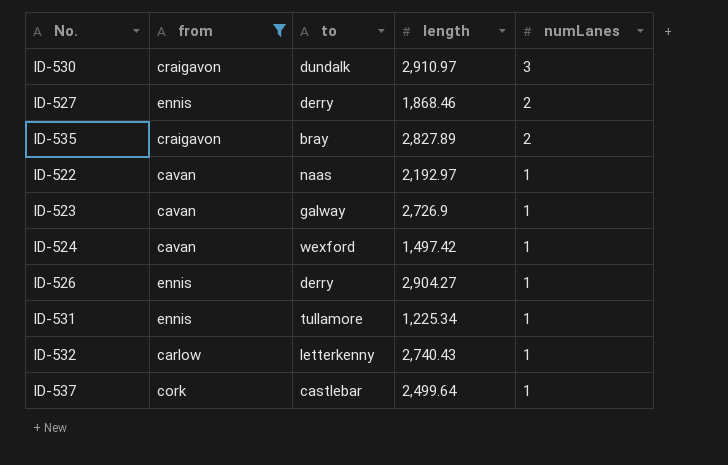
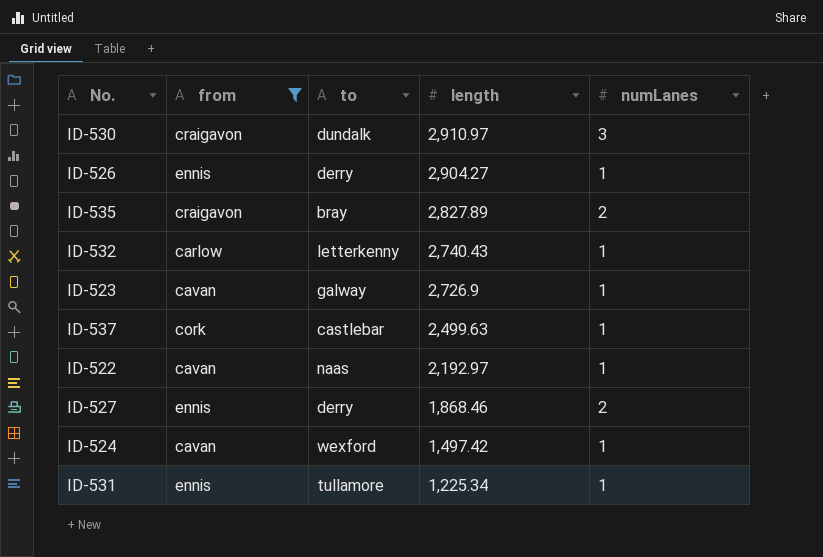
row order: numLanes descending -> length descending
ID-537 | length: 2,499.64 -> 2,499.63

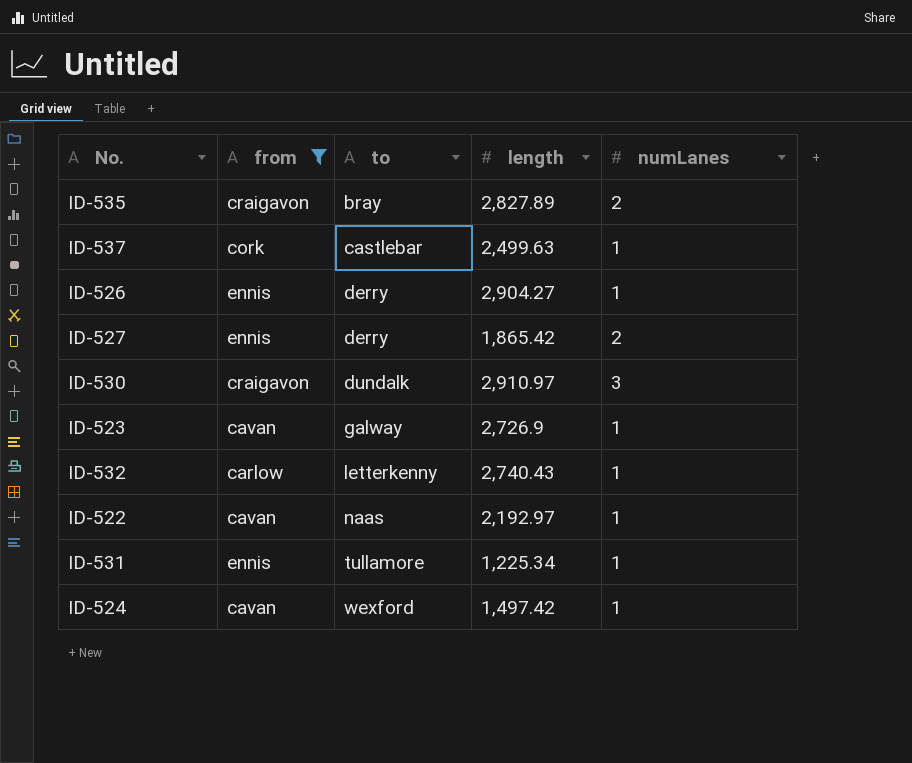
row order: length descending -> to ascending
ID-527 | length: 1,868.46 -> 1,865.42

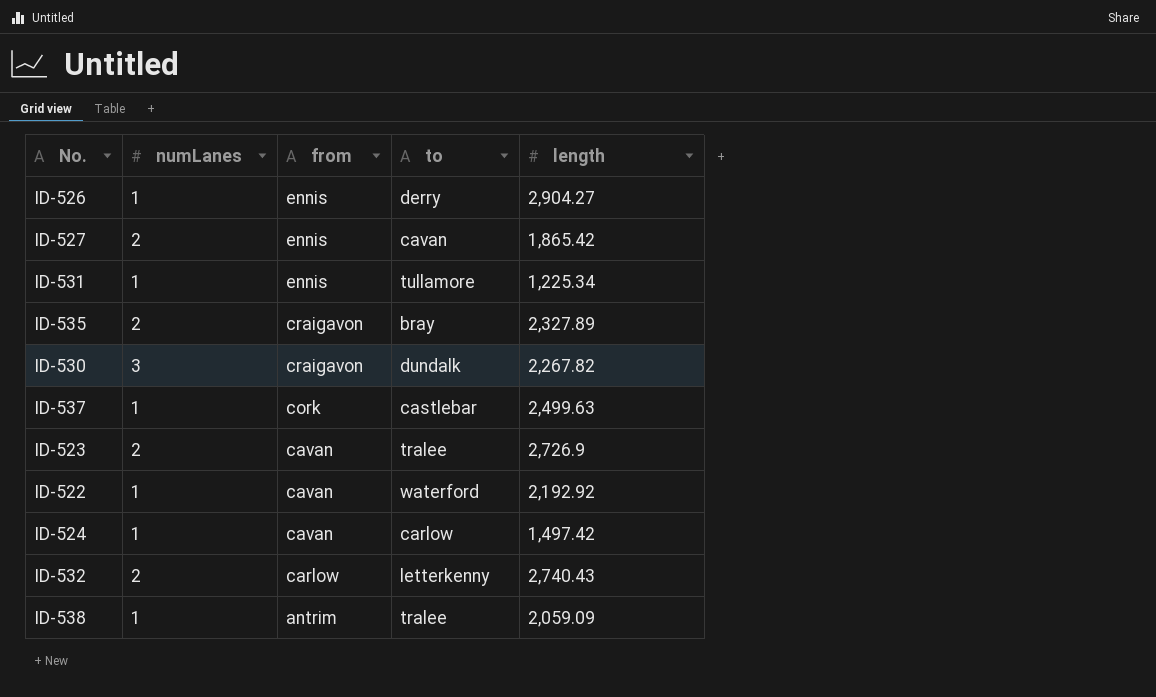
filter: from != antrim -> none
row order: to ascending -> from descending
column numLanes | position: 5 -> 2
ID-527 | to: derry -> cavan
ID-535 | length: 2,827.89 -> 2,327.89
ID-530 | length: 2,910.97 -> 2,267.82
ID-523 | numLanes: 1 -> 2
ID-523 | to: galway -> tralee
ID-522 | to: naas -> waterford
ID-522 | length: 2,192.97 -> 2,192.92
ID-524 | to: wexford -> carlow
ID-532 | numLanes: 1 -> 2

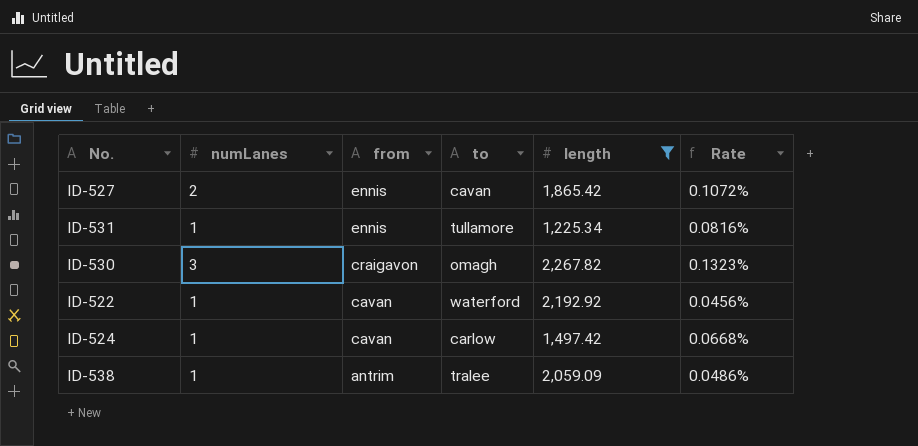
filter: none -> length <= 2,267.82
column Rate | formula: none -> [numLanes] / [length]
ID-530 | to: dundalk -> omagh

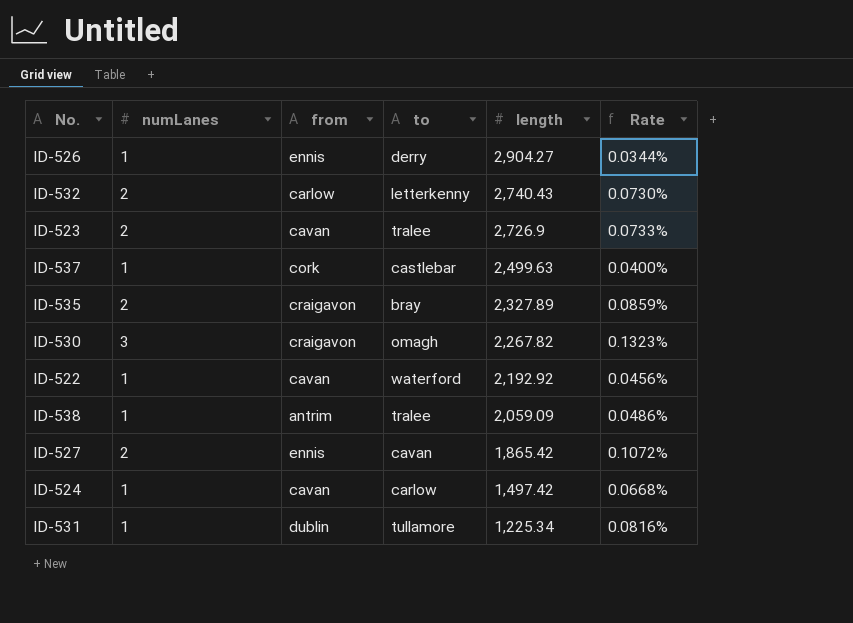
filter: length <= 2,267.82 -> none
row order: from descending -> length descending
ID-531 | from: ennis -> dublin

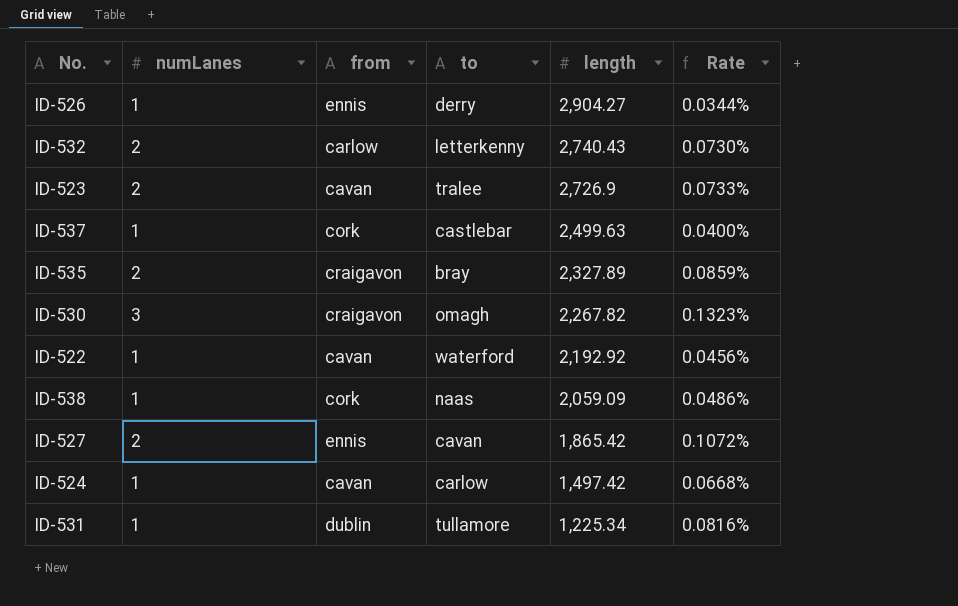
ID-538 | from: antrim -> cork
ID-538 | to: tralee -> naas

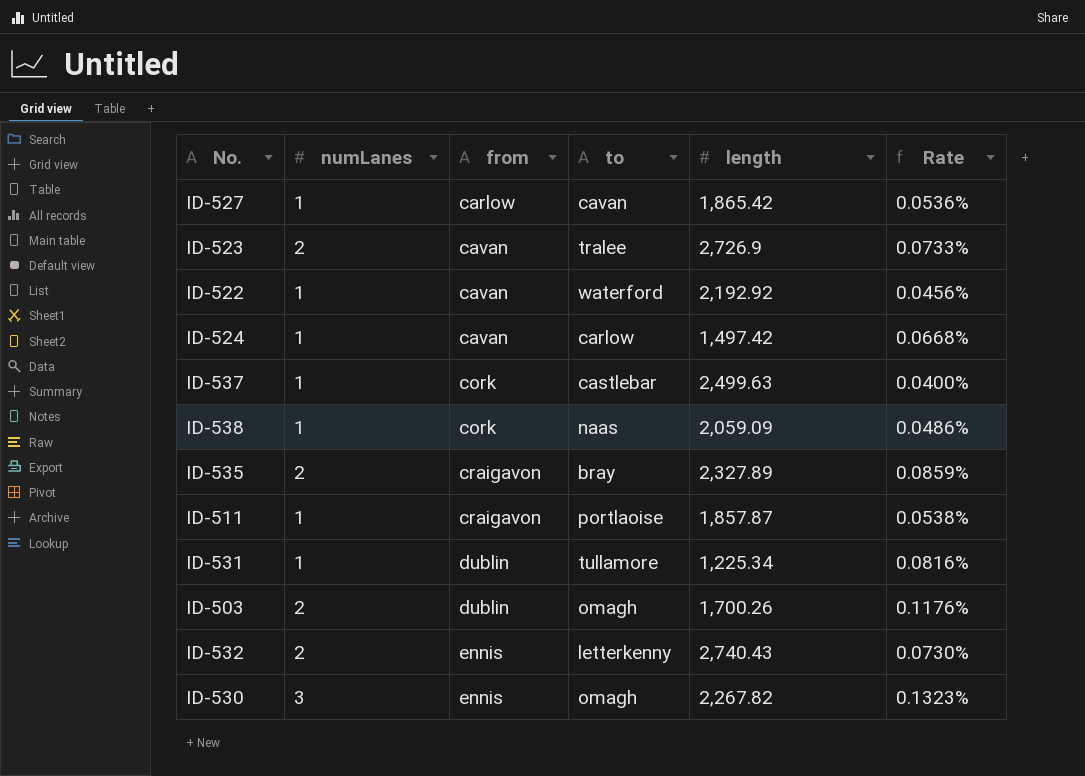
row order: length descending -> from ascending
row ID-526: 1 | ennis | derry | 2,904.27 | 0.0344% -> none
ID-527 | numLanes: 2 -> 1
ID-527 | from: ennis -> carlow
ID-527 | Rate: 0.1072% -> 0.0536%
row ID-511: none -> 1 | craigavon | portlaoise | 1,857.87 | 0.0538%
row ID-503: none -> 2 | dublin | omagh | 1,700.26 | 0.1176%
ID-532 | from: carlow -> ennis
ID-530 | from: craigavon -> ennis

